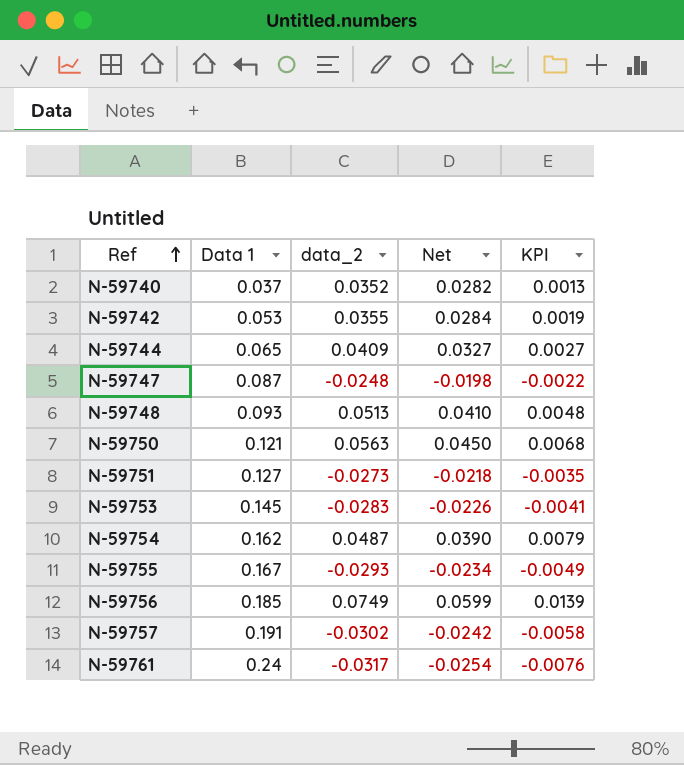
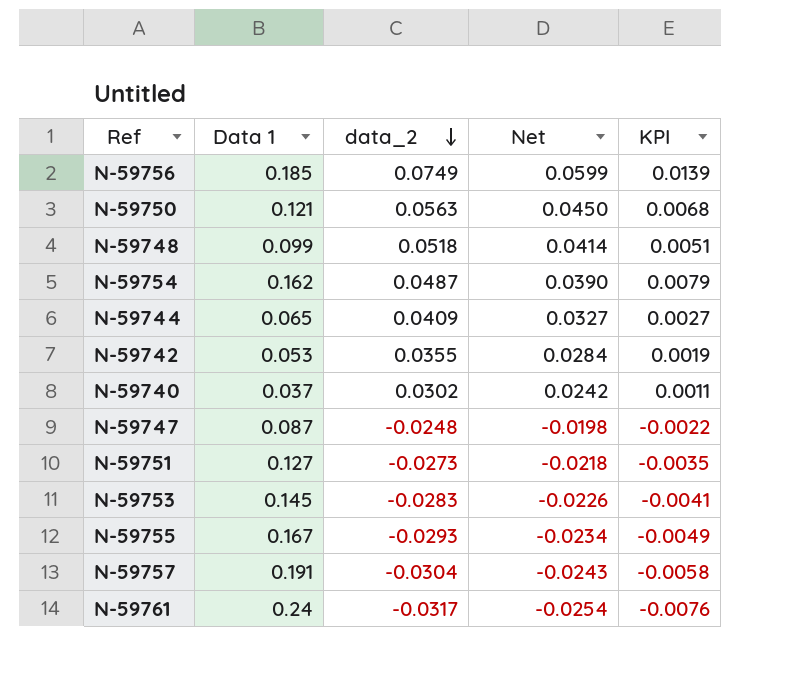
row order: Ref ascending -> data_2 descending
N-59748 | Data 1: 0.093 -> 0.099
N-59748 | data_2: 0.0513 -> 0.0518
N-59748 | Net: 0.0410 -> 0.0414
N-59748 | KPI: 0.0048 -> 0.0051
N-59740 | data_2: 0.0352 -> 0.0302
N-59740 | Net: 0.0282 -> 0.0242
N-59740 | KPI: 0.0013 -> 0.0011
N-59757 | data_2: -0.0302 -> -0.0304
N-59757 | Net: -0.0242 -> -0.0243

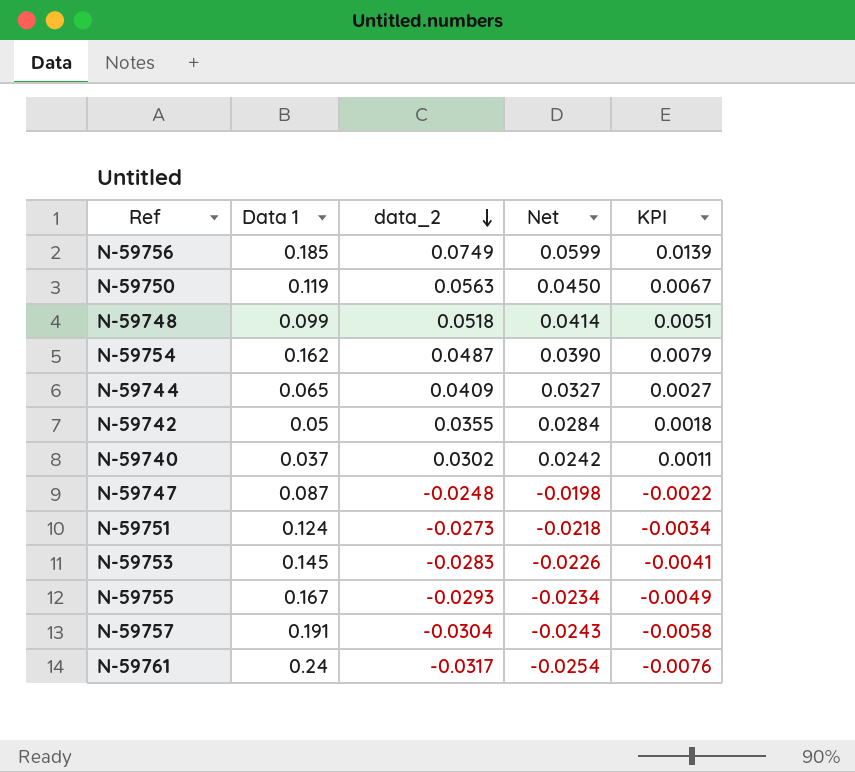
N-59750 | Data 1: 0.121 -> 0.119
N-59750 | KPI: 0.0068 -> 0.0067
N-59742 | Data 1: 0.053 -> 0.05
N-59742 | KPI: 0.0019 -> 0.0018
N-59751 | Data 1: 0.127 -> 0.124
N-59751 | KPI: -0.0035 -> -0.0034

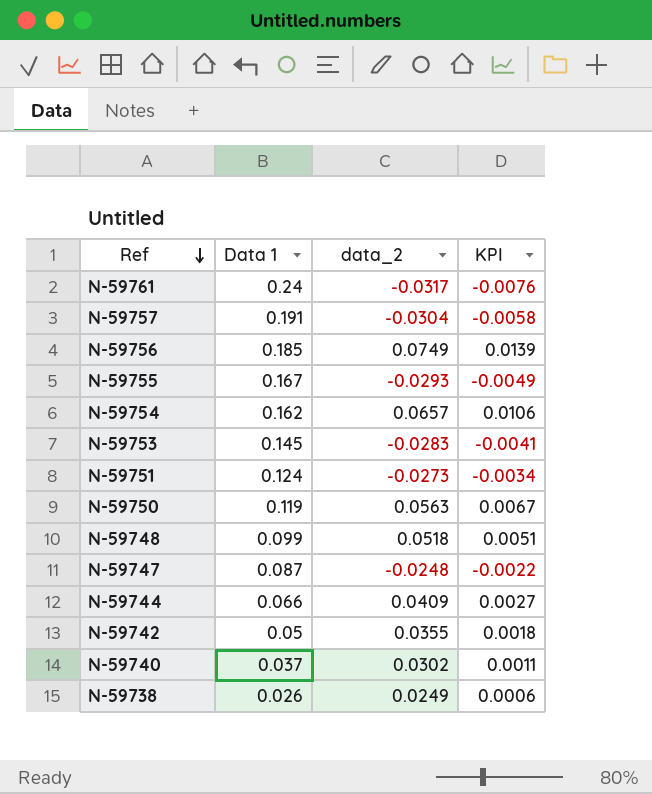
row order: data_2 descending -> Ref descending
column Net | formula: [data_2] * 0.8 -> none
N-59754 | data_2: 0.0487 -> 0.0657
N-59754 | KPI: 0.0079 -> 0.0106
N-59744 | Data 1: 0.065 -> 0.066
row N-59738: none -> 0.026 | 0.0249 | 0.0006

